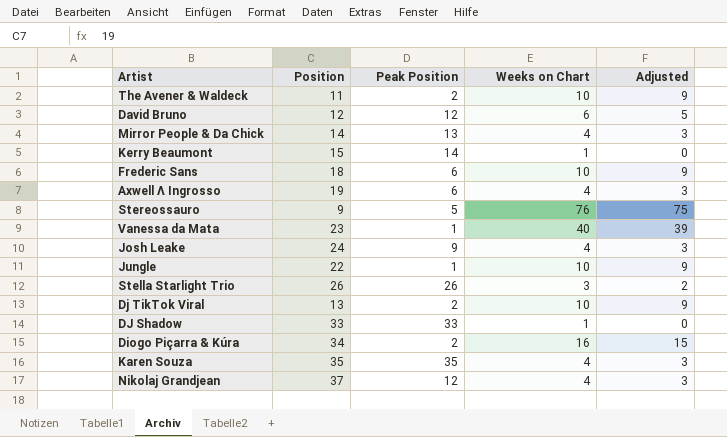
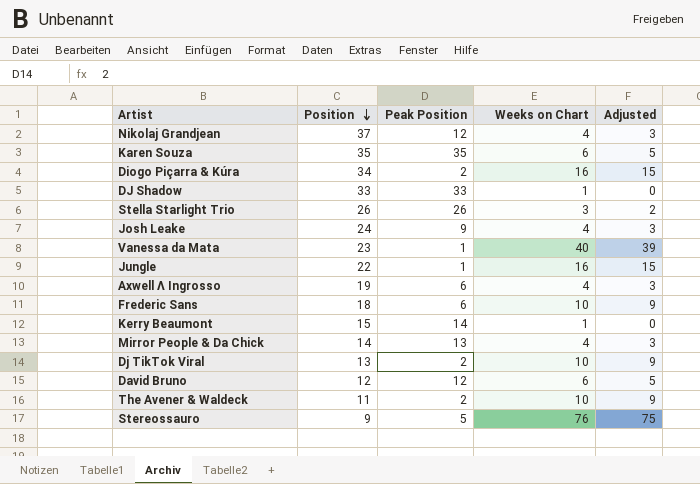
row order: none -> Position descending
Karen Souza | Weeks on Chart: 4 -> 6
Karen Souza | Adjusted: 3 -> 5
Jungle | Weeks on Chart: 10 -> 16
Jungle | Adjusted: 9 -> 15

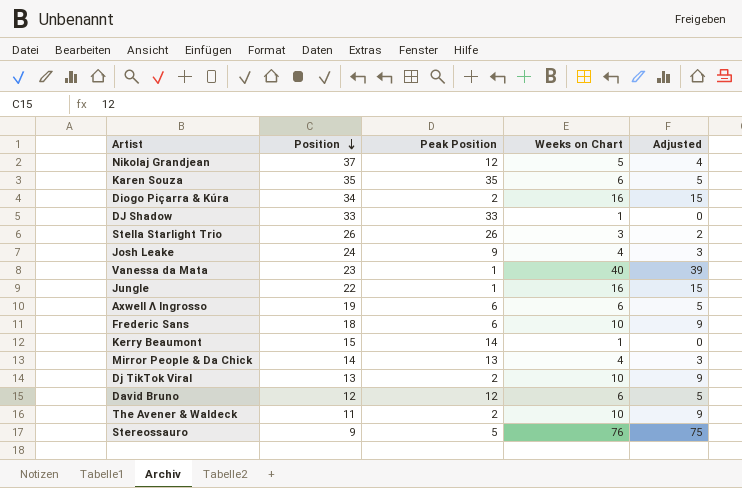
Nikolaj Grandjean | Weeks on Chart: 4 -> 5
Nikolaj Grandjean | Adjusted: 3 -> 4
Axwell Λ Ingrosso | Weeks on Chart: 4 -> 6
Axwell Λ Ingrosso | Adjusted: 3 -> 5

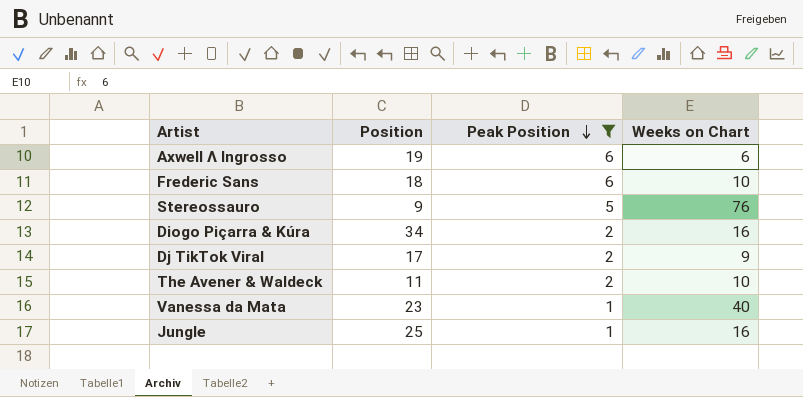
filter: none -> Peak Position <= 6
row order: Position descending -> Peak Position descending
column Adjusted | formula: [Weeks on Chart] - 1 -> none
Dj TikTok Viral | Position: 13 -> 17
Dj TikTok Viral | Weeks on Chart: 10 -> 9
Jungle | Position: 22 -> 25

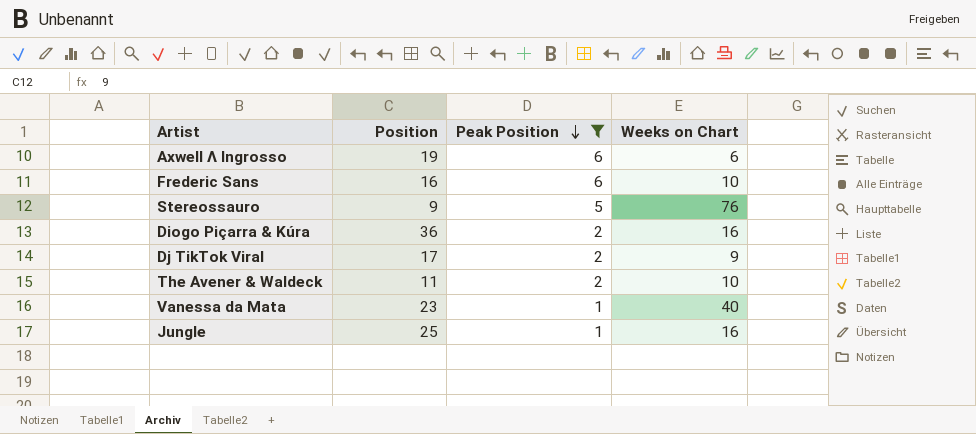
Frederic Sans | Position: 18 -> 16
Diogo Piçarra & Kúra | Position: 34 -> 36

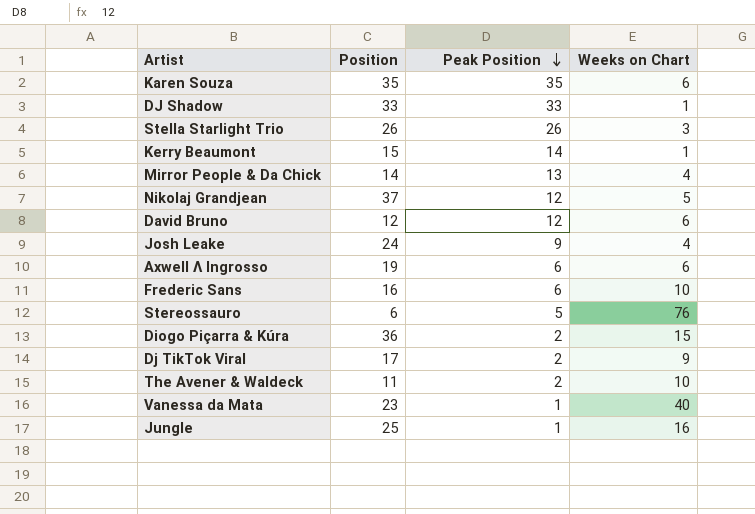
filter: Peak Position <= 6 -> none
Stereossauro | Position: 9 -> 6
Diogo Piçarra & Kúra | Weeks on Chart: 16 -> 15

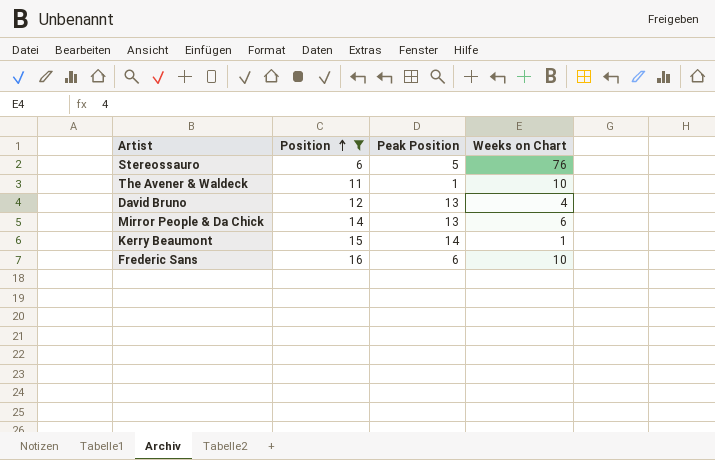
filter: none -> Position <= 16
row order: Peak Position descending -> Position ascending
The Avener & Waldeck | Peak Position: 2 -> 1
David Bruno | Peak Position: 12 -> 13
David Bruno | Weeks on Chart: 6 -> 4
Mirror People & Da Chick | Weeks on Chart: 4 -> 6

